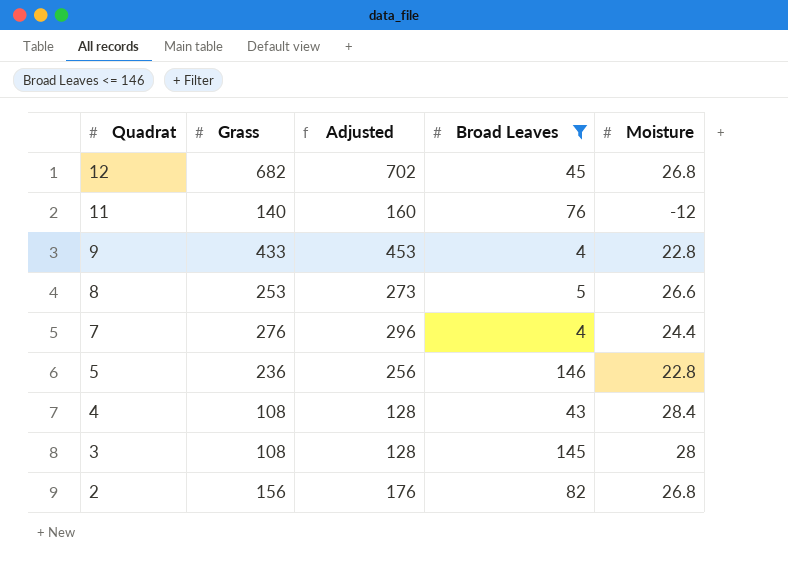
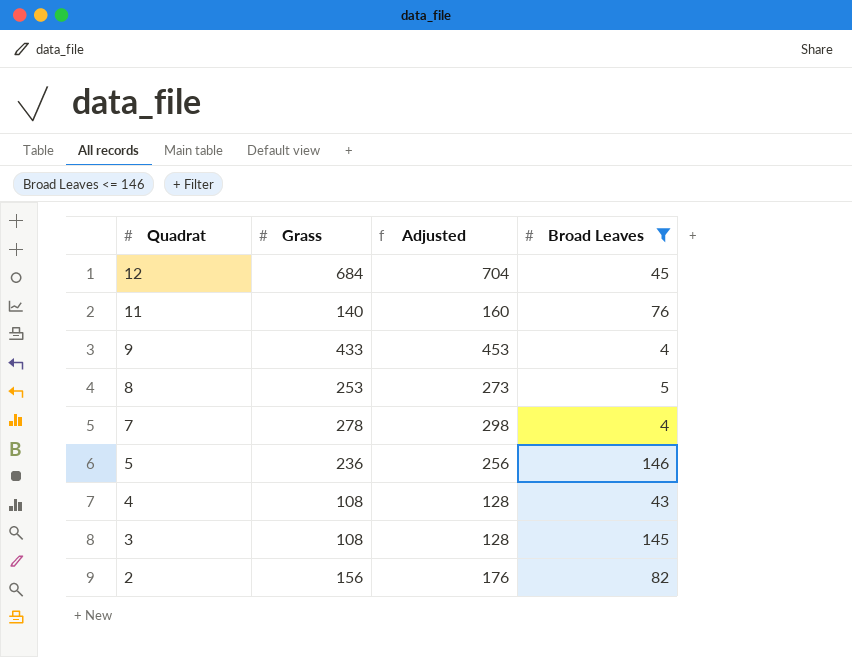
column Moisture | position: 5 -> none
12 | Grass: 682 -> 684
12 | Adjusted: 702 -> 704
7 | Grass: 276 -> 278
7 | Adjusted: 296 -> 298

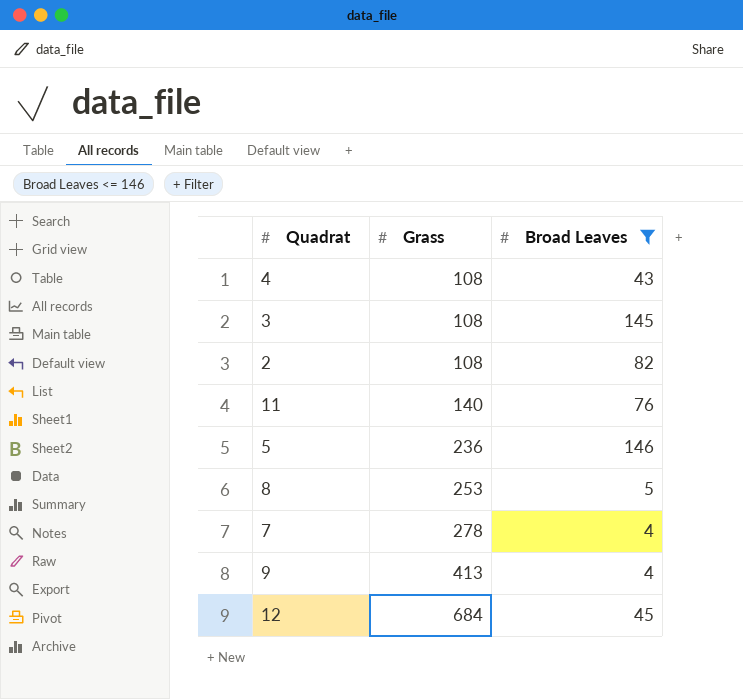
row order: Quadrat descending -> Grass ascending
column Adjusted | formula: [Grass] + 20 -> none
2 | Grass: 156 -> 108
9 | Grass: 433 -> 413

